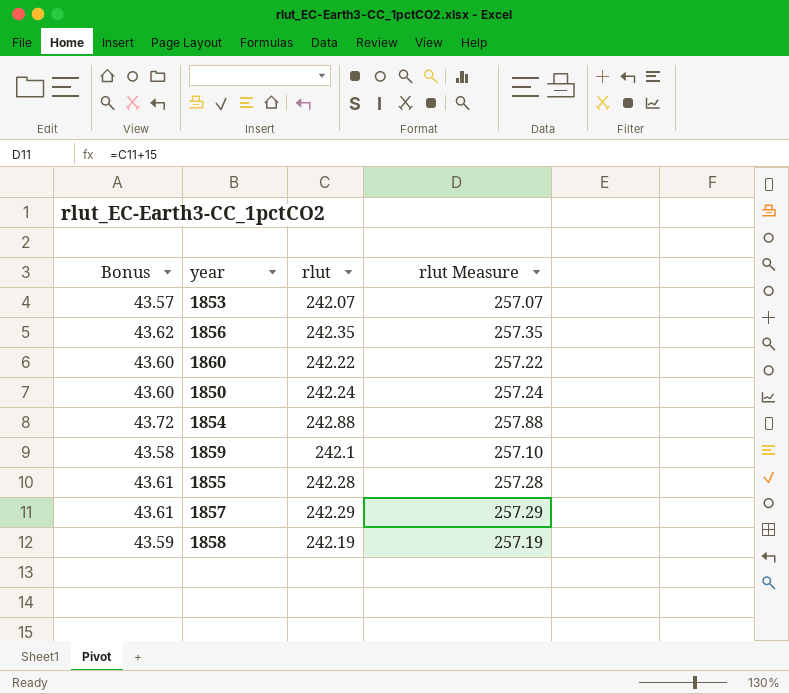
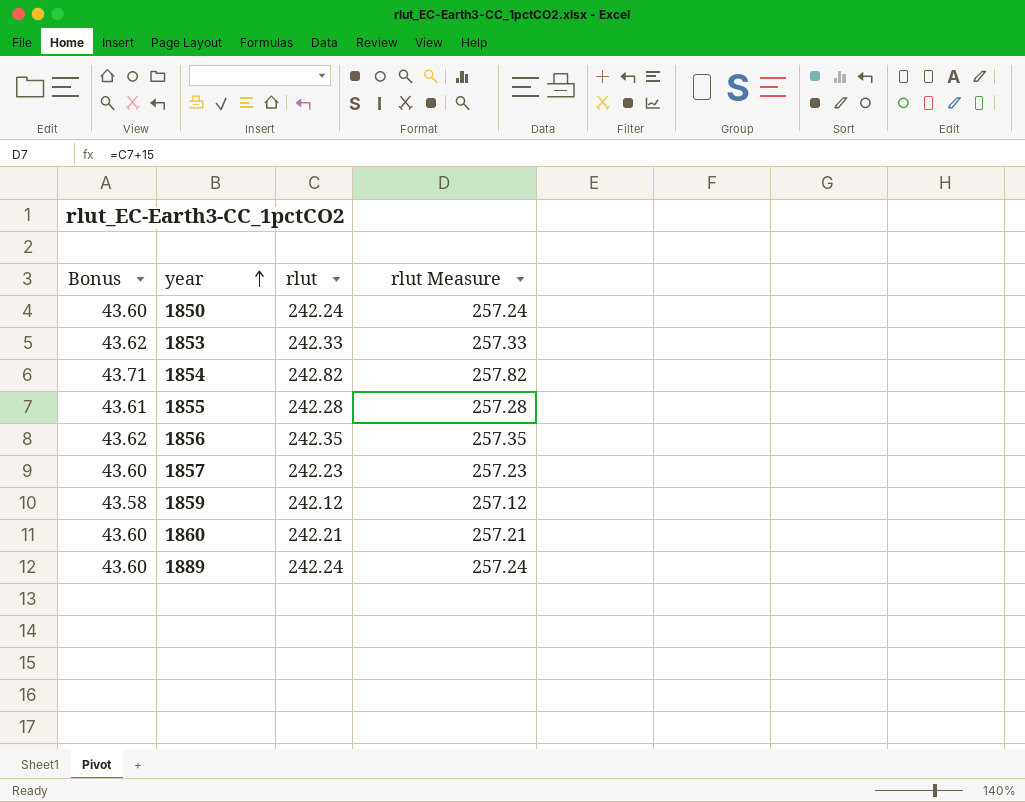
row order: none -> year ascending
row 1858: 43.59 | 242.19 | 257.19 -> none
1853 | Bonus: 43.57 -> 43.62
1853 | rlut: 242.07 -> 242.33
1853 | rlut Measure: 257.07 -> 257.33
1854 | Bonus: 43.72 -> 43.71
1854 | rlut: 242.88 -> 242.82
1854 | rlut Measure: 257.88 -> 257.82
1857 | Bonus: 43.61 -> 43.60
1857 | rlut: 242.29 -> 242.23
1857 | rlut Measure: 257.29 -> 257.23
1859 | rlut: 242.1 -> 242.12
1859 | rlut Measure: 257.10 -> 257.12
1860 | rlut: 242.22 -> 242.21
1860 | rlut Measure: 257.22 -> 257.21
row 1889: none -> 43.60 | 242.24 | 257.24

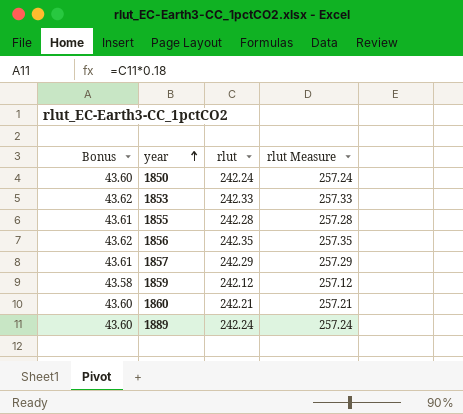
row 1854: 43.71 | 242.82 | 257.82 -> none
1857 | Bonus: 43.60 -> 43.61
1857 | rlut: 242.23 -> 242.29
1857 | rlut Measure: 257.23 -> 257.29

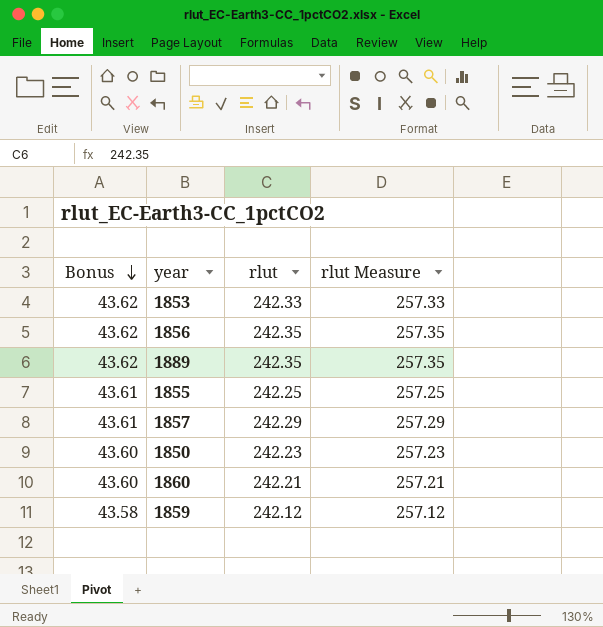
row order: year ascending -> Bonus descending
1889 | Bonus: 43.60 -> 43.62
1889 | rlut: 242.24 -> 242.35
1889 | rlut Measure: 257.24 -> 257.35
1855 | rlut: 242.28 -> 242.25
1855 | rlut Measure: 257.28 -> 257.25
1850 | rlut: 242.24 -> 242.23
1850 | rlut Measure: 257.24 -> 257.23

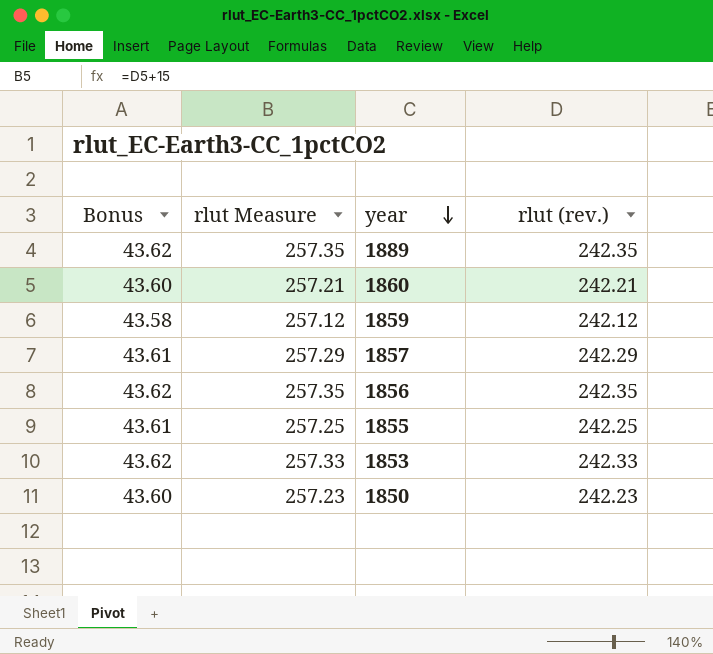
row order: Bonus descending -> year descending
column rlut Measure | position: 4 -> 2
column name: rlut -> rlut (rev.)

